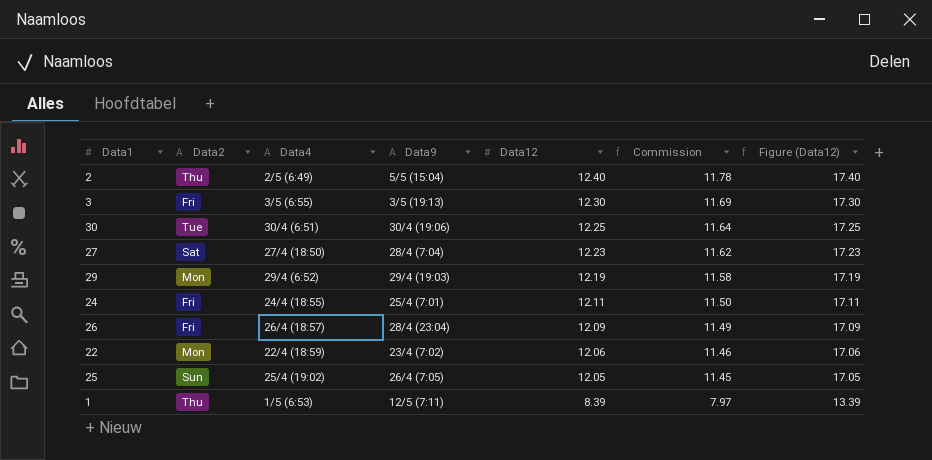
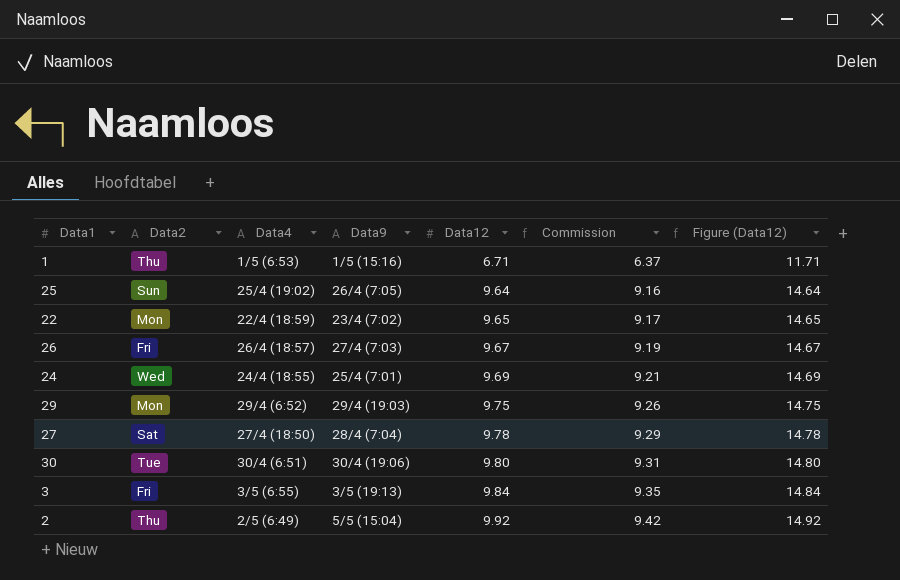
row order: Data12 descending -> Data12 ascending
1 | Data9: 12/5 (7:11) -> 1/5 (15:16)
1 | Data12: 8.39 -> 6.71
1 | Commission: 7.97 -> 6.37
1 | Figure (Data12): 13.39 -> 11.71
25 | Data12: 12.05 -> 9.64
25 | Commission: 11.45 -> 9.16
25 | Figure (Data12): 17.05 -> 14.64
22 | Data12: 12.06 -> 9.65
22 | Commission: 11.46 -> 9.17
22 | Figure (Data12): 17.06 -> 14.65
26 | Data9: 28/4 (23:04) -> 27/4 (7:03)
26 | Data12: 12.09 -> 9.67
26 | Commission: 11.49 -> 9.19
26 | Figure (Data12): 17.09 -> 14.67
24 | Data2: Fri -> Wed
24 | Data12: 12.11 -> 9.69
24 | Commission: 11.50 -> 9.21
24 | Figure (Data12): 17.11 -> 14.69
29 | Data12: 12.19 -> 9.75
29 | Commission: 11.58 -> 9.26
29 | Figure (Data12): 17.19 -> 14.75
27 | Data12: 12.23 -> 9.78
27 | Commission: 11.62 -> 9.29
27 | Figure (Data12): 17.23 -> 14.78
30 | Data12: 12.25 -> 9.80
30 | Commission: 11.64 -> 9.31
30 | Figure (Data12): 17.25 -> 14.80
3 | Data12: 12.30 -> 9.84
3 | Commission: 11.69 -> 9.35
3 | Figure (Data12): 17.30 -> 14.84
2 | Data12: 12.40 -> 9.92
2 | Commission: 11.78 -> 9.42
2 | Figure (Data12): 17.40 -> 14.92

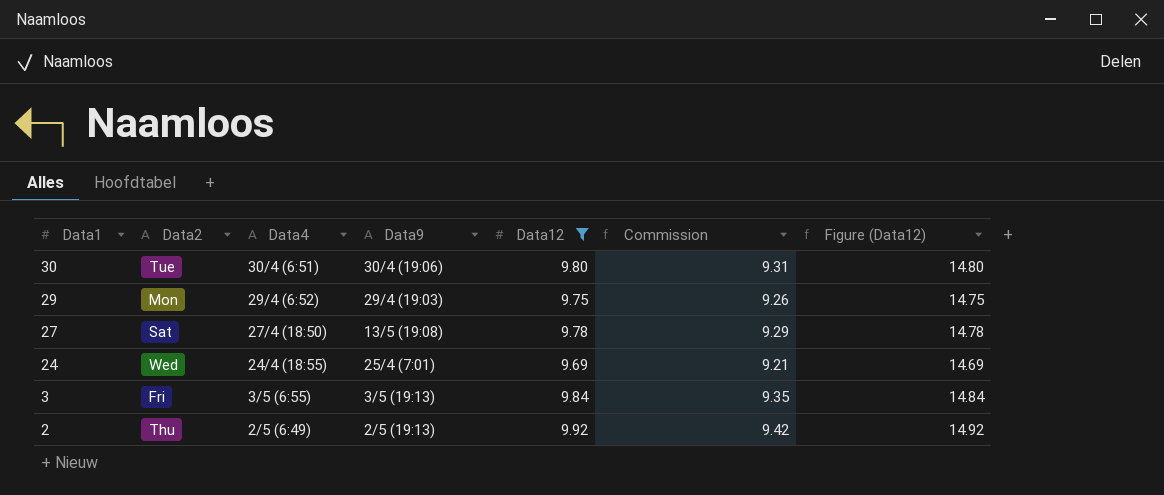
filter: none -> Data12 >= 9.69
row order: Data12 ascending -> Data1 descending
27 | Data9: 28/4 (7:04) -> 13/5 (19:08)
2 | Data9: 5/5 (15:04) -> 2/5 (19:13)

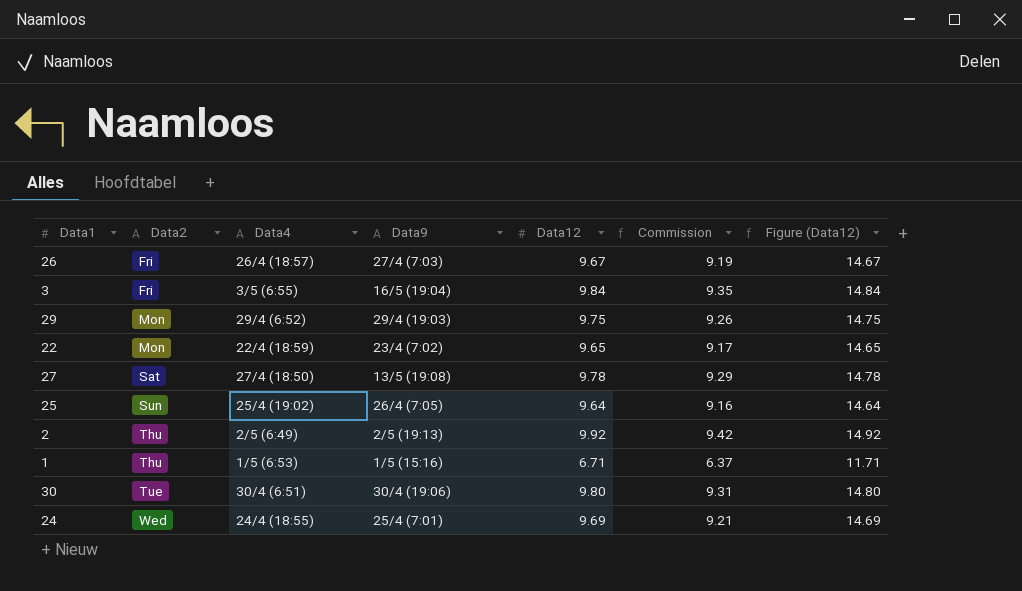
filter: Data12 >= 9.69 -> none
row order: Data1 descending -> Data2 ascending
3 | Data9: 3/5 (19:13) -> 16/5 (19:04)

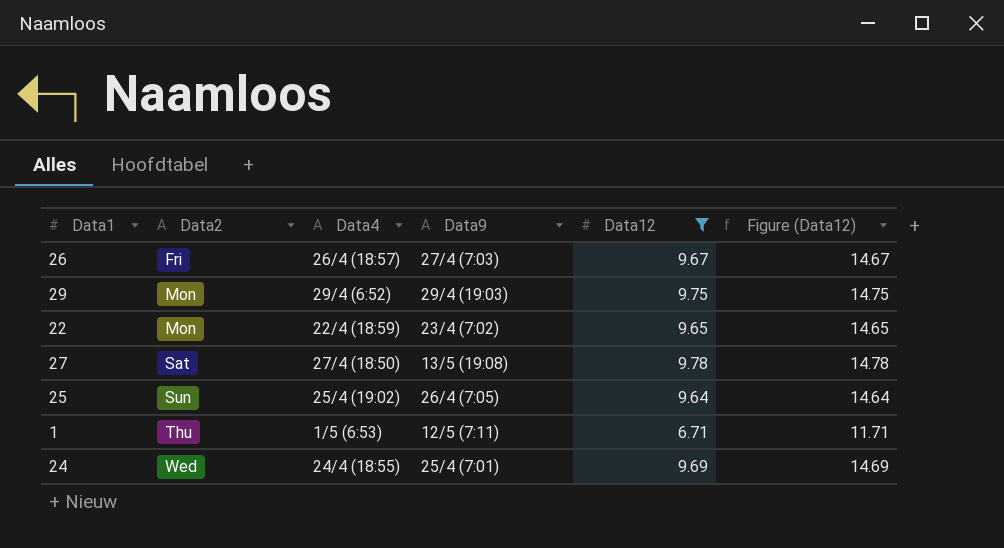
filter: none -> Data12 <= 9.78
column Commission | formula: [Data12] * 0.95 -> none
1 | Data9: 1/5 (15:16) -> 12/5 (7:11)

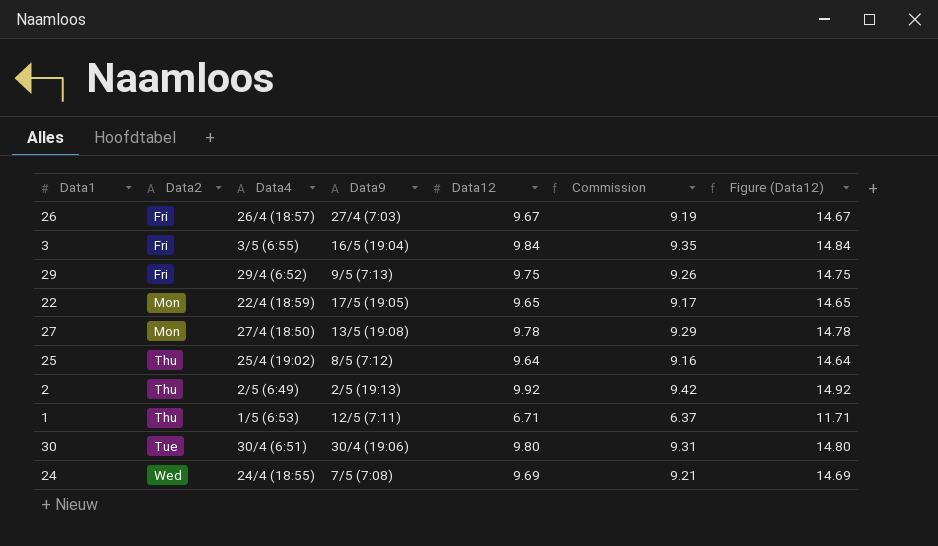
filter: Data12 <= 9.78 -> none
column Commission | formula: none -> [Data12] * 0.95
29 | Data2: Mon -> Fri
29 | Data9: 29/4 (19:03) -> 9/5 (7:13)
22 | Data9: 23/4 (7:02) -> 17/5 (19:05)
27 | Data2: Sat -> Mon
25 | Data2: Sun -> Thu
25 | Data9: 26/4 (7:05) -> 8/5 (7:12)
24 | Data9: 25/4 (7:01) -> 7/5 (7:08)

